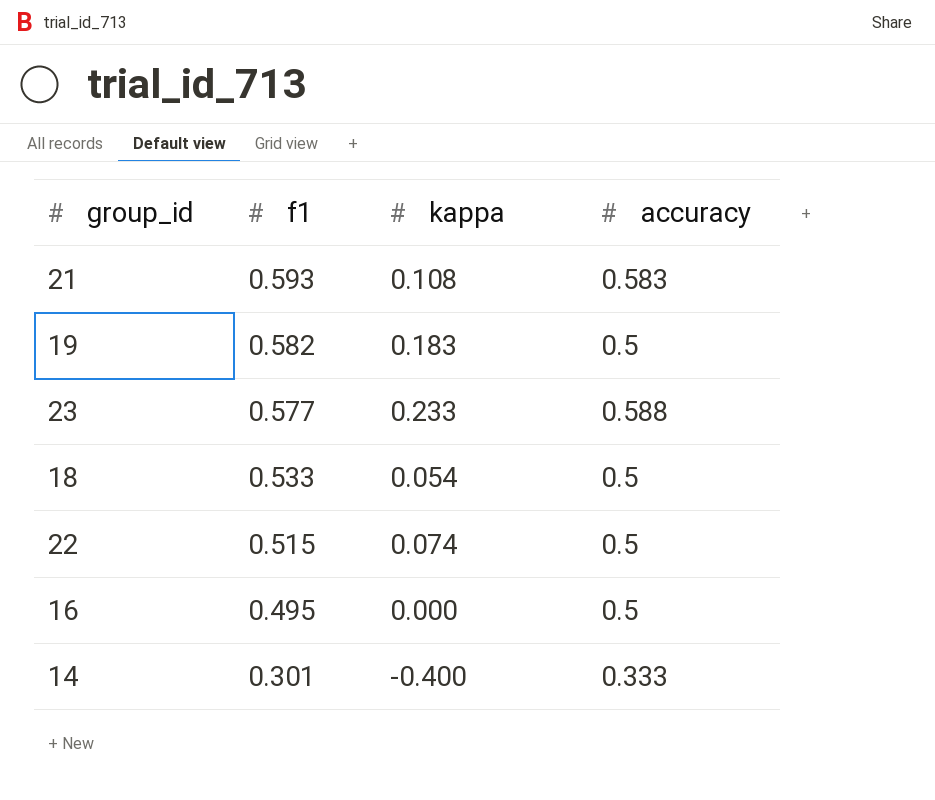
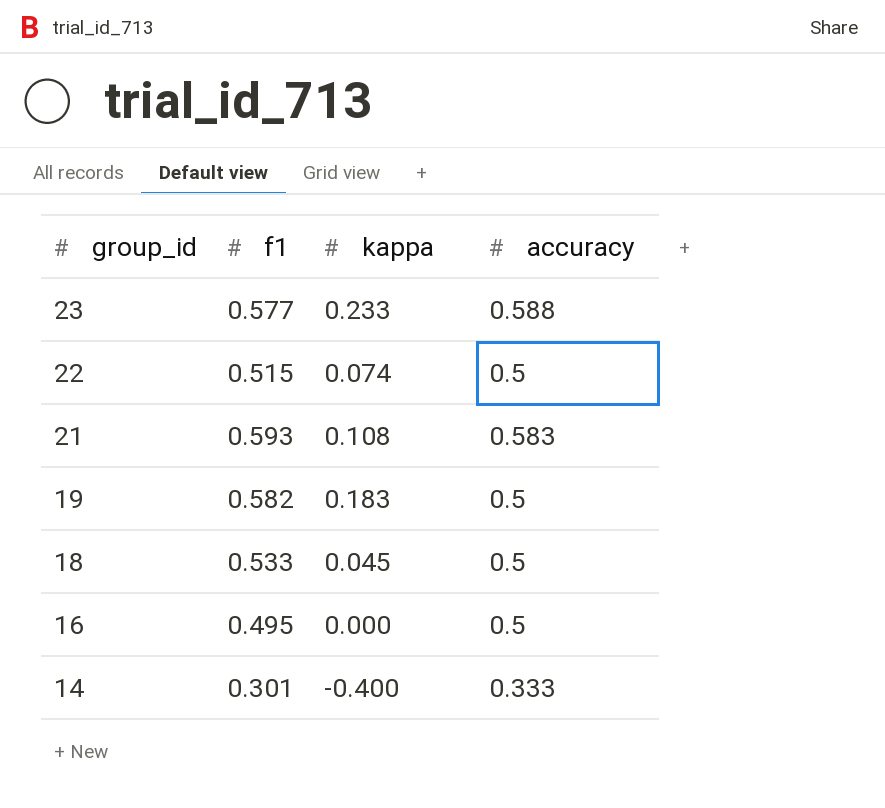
row order: f1 descending -> group_id descending
18 | kappa: 0.054 -> 0.045

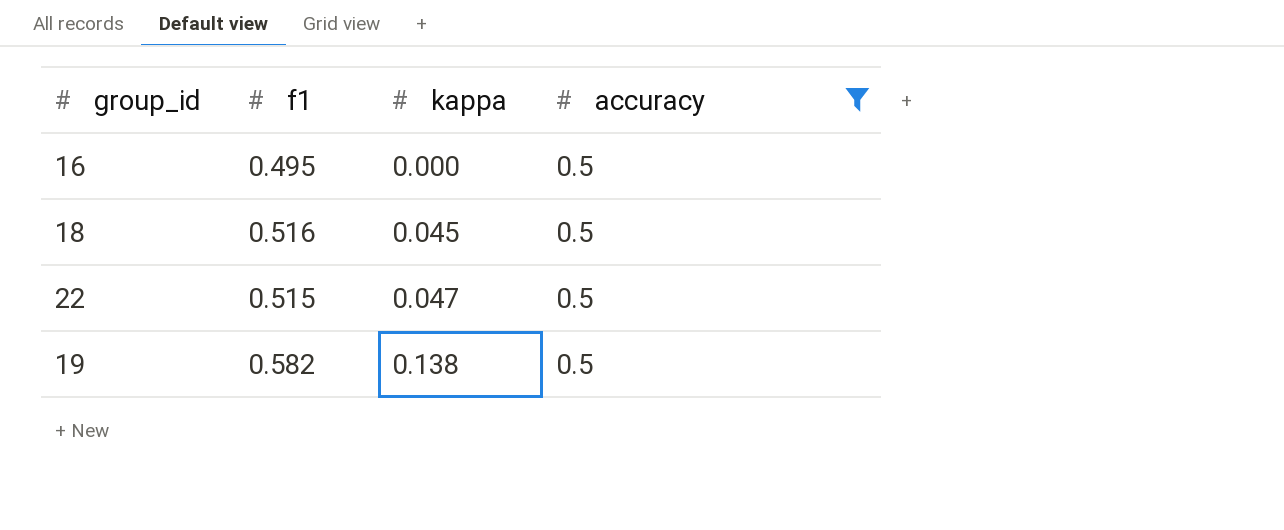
filter: none -> accuracy = 0.5
row order: group_id descending -> kappa ascending
18 | f1: 0.533 -> 0.516
22 | kappa: 0.074 -> 0.047
19 | kappa: 0.183 -> 0.138

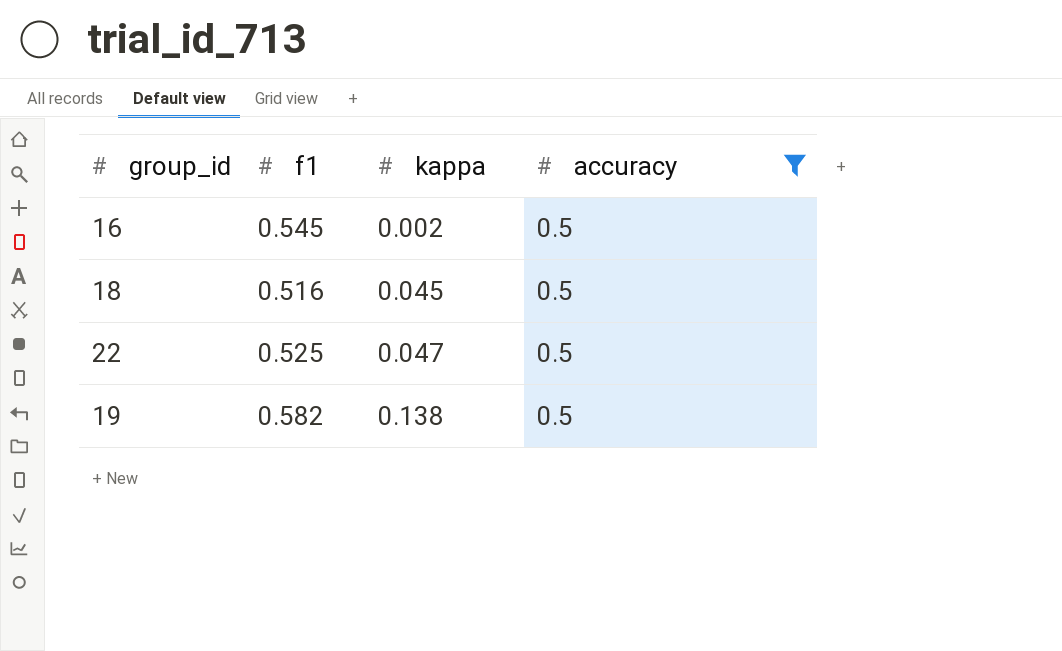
16 | f1: 0.495 -> 0.545
16 | kappa: 0.000 -> 0.002
22 | f1: 0.515 -> 0.525

